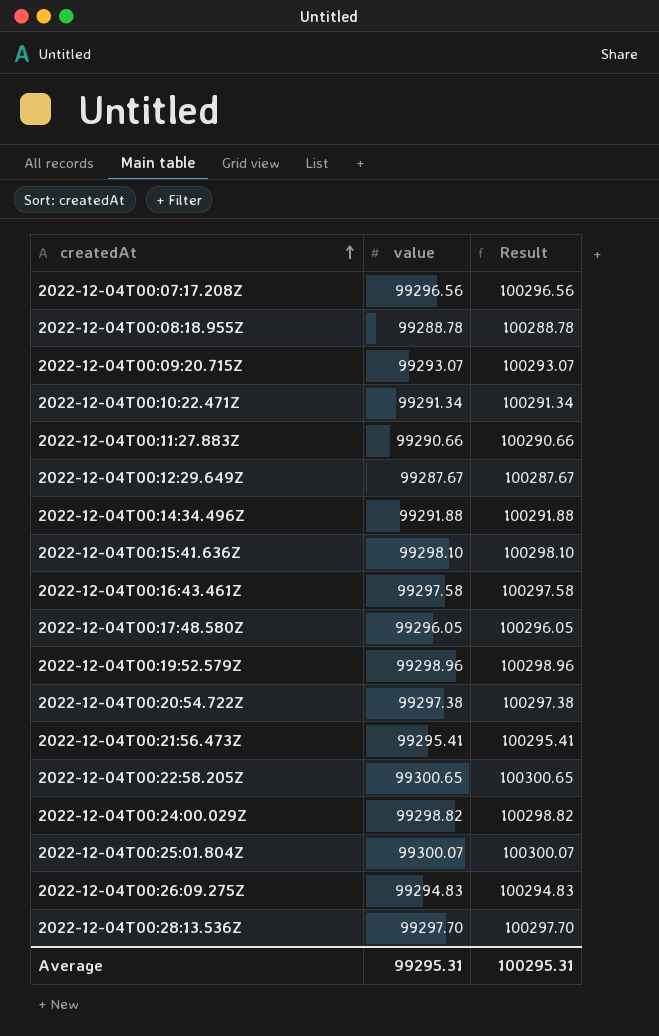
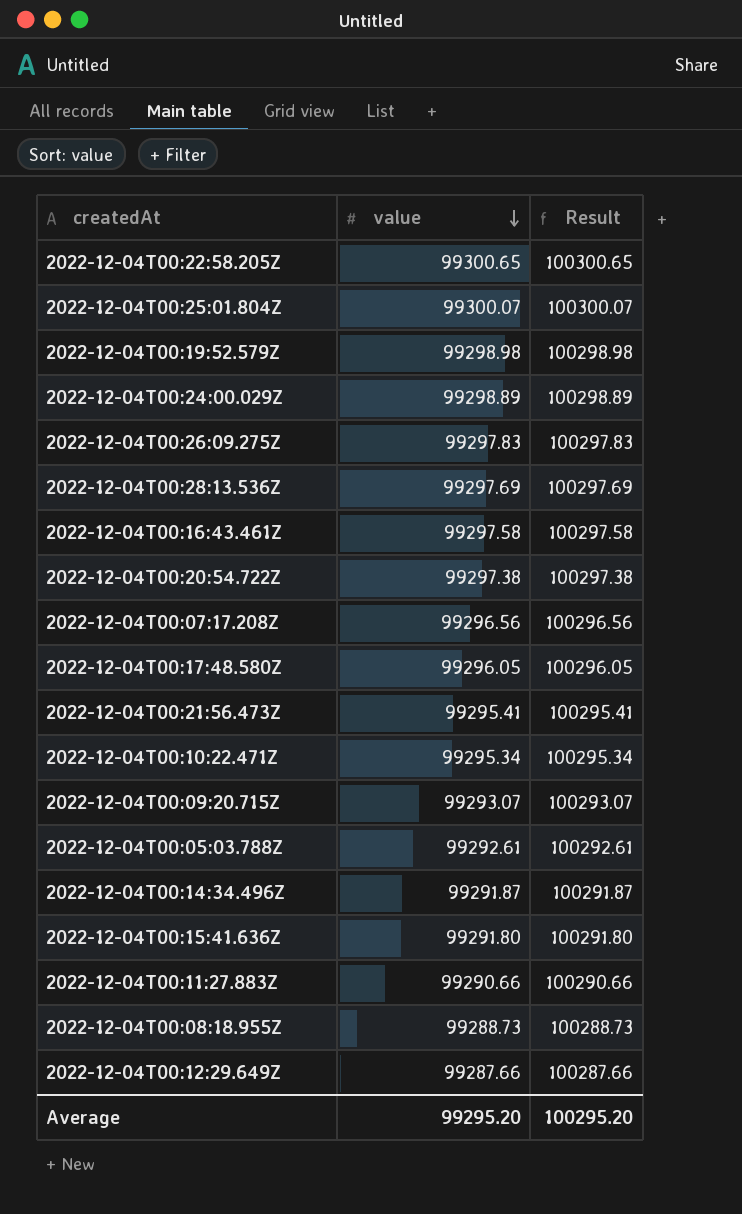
row order: createdAt ascending -> value descending
2022-12-04T00:19:52.579Z | value: 99298.96 -> 99298.98
2022-12-04T00:19:52.579Z | Result: 100298.96 -> 100298.98
2022-12-04T00:24:00.029Z | value: 99298.82 -> 99298.89
2022-12-04T00:24:00.029Z | Result: 100298.82 -> 100298.89
2022-12-04T00:26:09.275Z | value: 99294.83 -> 99297.83
2022-12-04T00:26:09.275Z | Result: 100294.83 -> 100297.83
2022-12-04T00:28:13.536Z | value: 99297.70 -> 99297.69
2022-12-04T00:28:13.536Z | Result: 100297.70 -> 100297.69
2022-12-04T00:10:22.471Z | value: 99291.34 -> 99295.34
2022-12-04T00:10:22.471Z | Result: 100291.34 -> 100295.34
row 2022-12-04T00:05:03.788Z: none -> 99292.61 | 100292.61
2022-12-04T00:14:34.496Z | value: 99291.88 -> 99291.87
2022-12-04T00:14:34.496Z | Result: 100291.88 -> 100291.87
2022-12-04T00:15:41.636Z | value: 99298.10 -> 99291.80
2022-12-04T00:15:41.636Z | Result: 100298.10 -> 100291.80
2022-12-04T00:08:18.955Z | value: 99288.78 -> 99288.73
2022-12-04T00:08:18.955Z | Result: 100288.78 -> 100288.73
2022-12-04T00:12:29.649Z | value: 99287.67 -> 99287.66
2022-12-04T00:12:29.649Z | Result: 100287.67 -> 100287.66
Average | value: 99295.31 -> 99295.20
Average | Result: 100295.31 -> 100295.20

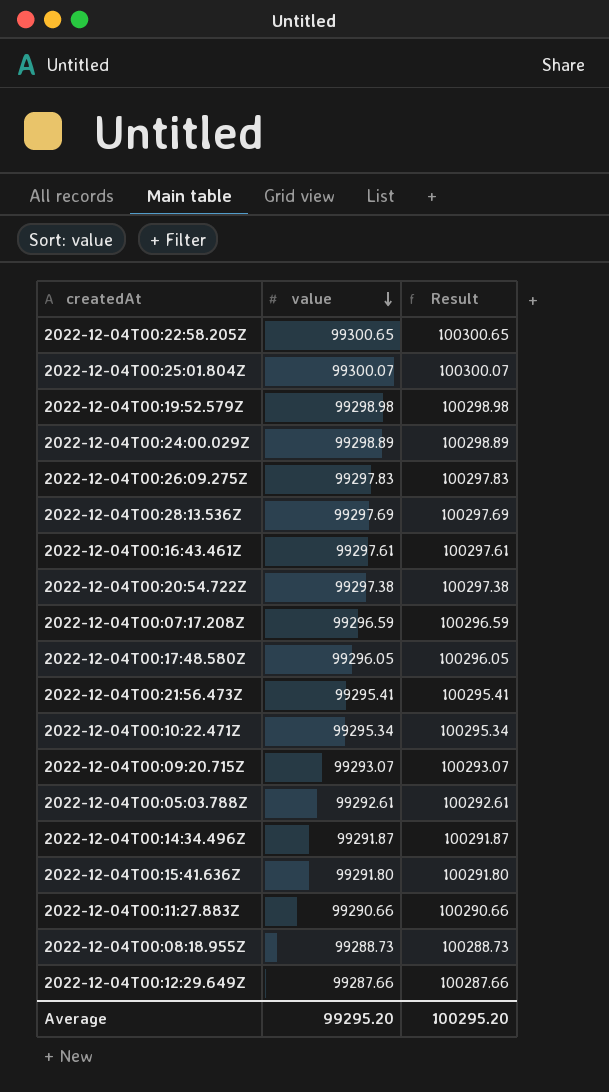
2022-12-04T00:16:43.461Z | value: 99297.58 -> 99297.61
2022-12-04T00:16:43.461Z | Result: 100297.58 -> 100297.61
2022-12-04T00:07:17.208Z | value: 99296.56 -> 99296.59
2022-12-04T00:07:17.208Z | Result: 100296.56 -> 100296.59

